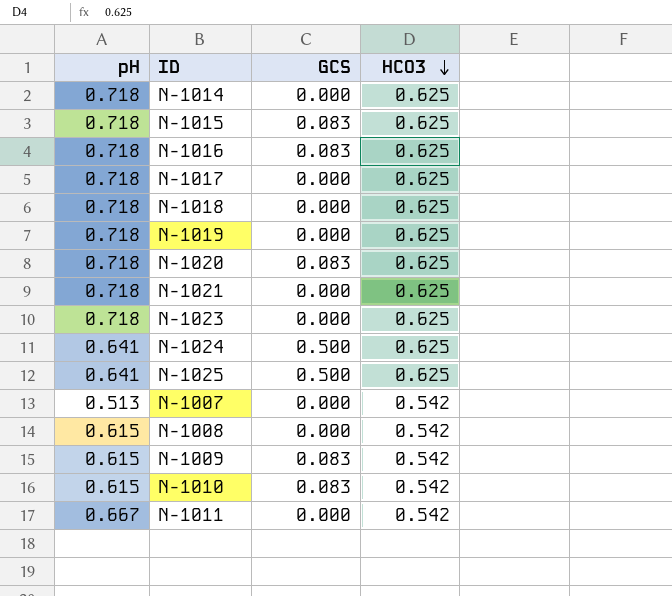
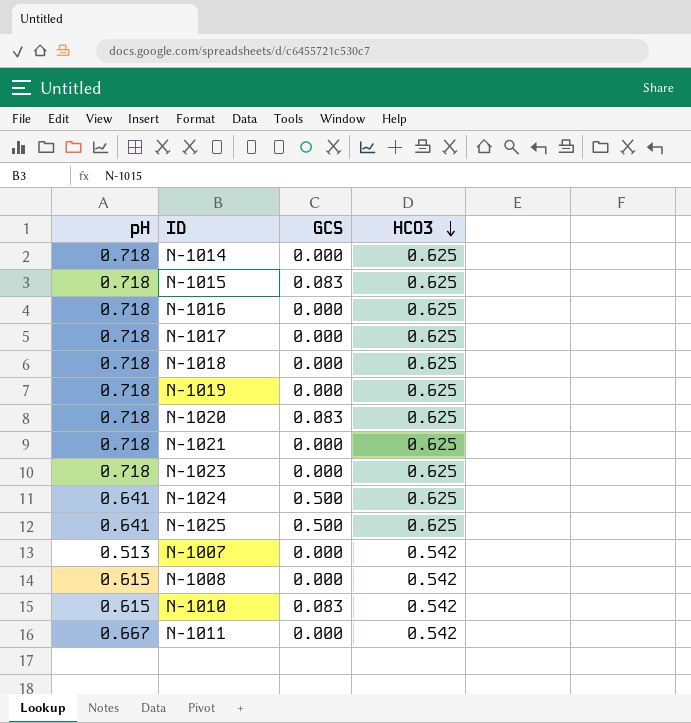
row N-1009: 0.615 | 0.083 | 0.542 -> none
N-1016 | GCS: 0.083 -> 0.000

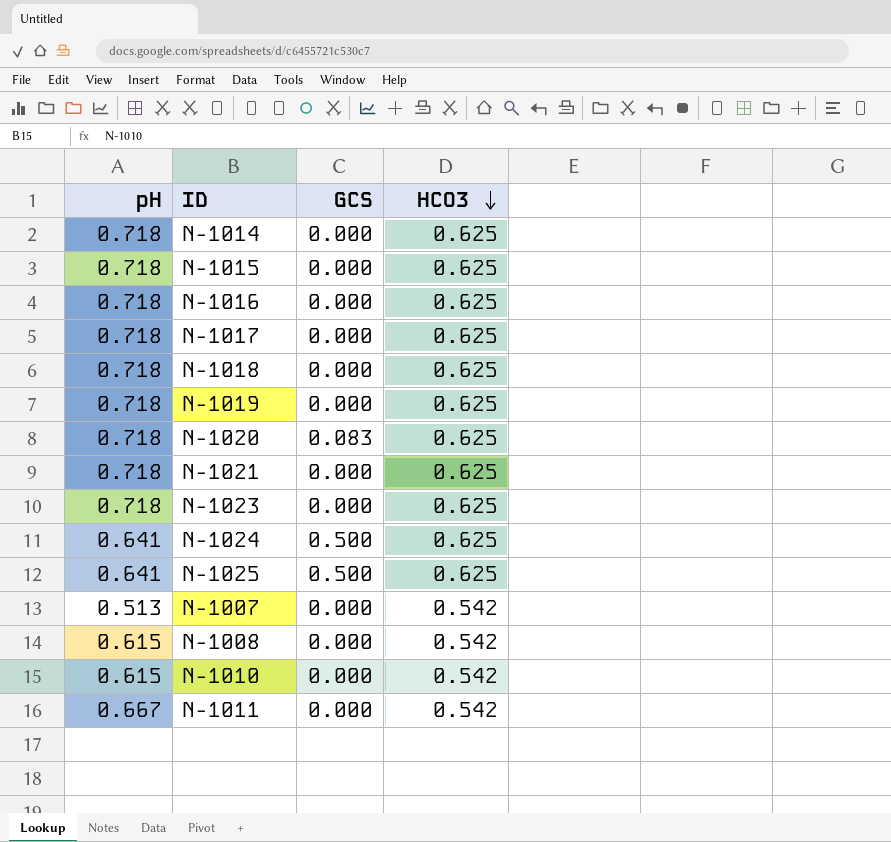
N-1015 | GCS: 0.083 -> 0.000
N-1010 | GCS: 0.083 -> 0.000

